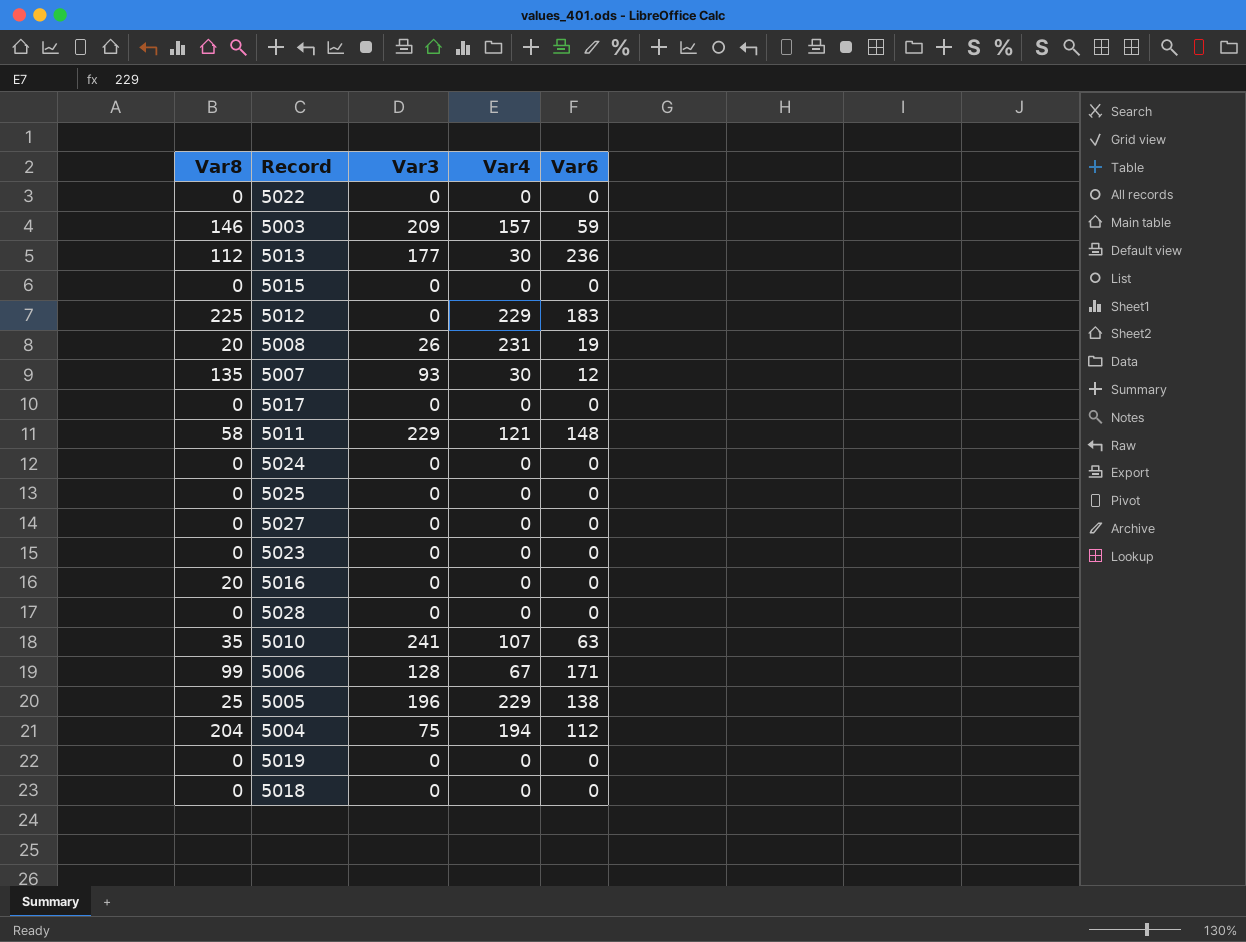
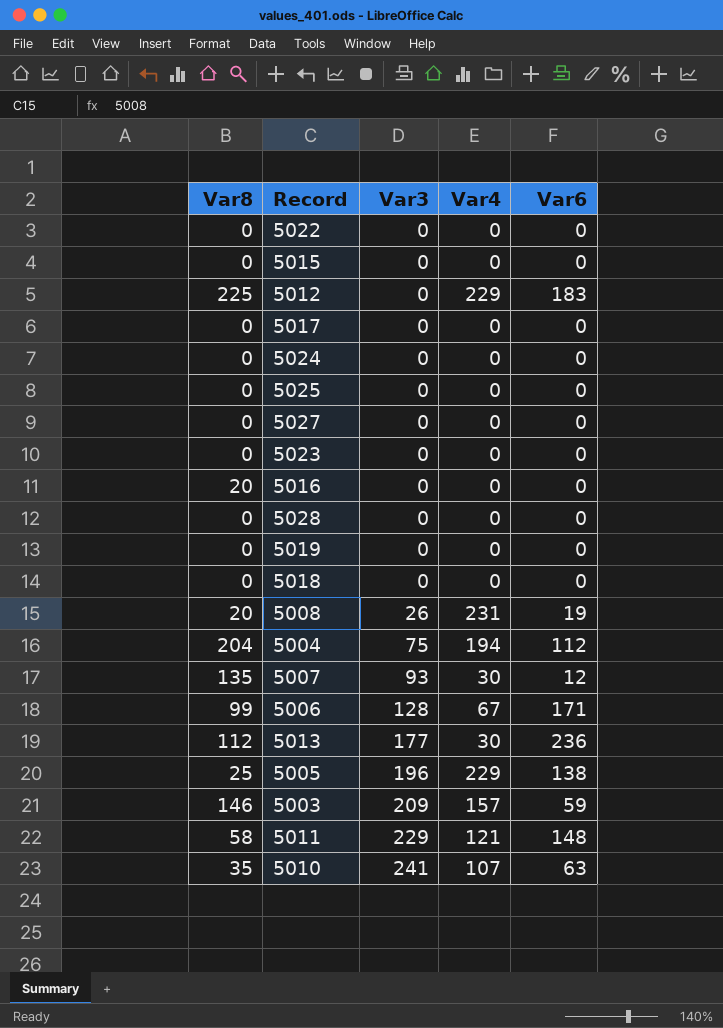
row order: none -> Var3 ascending

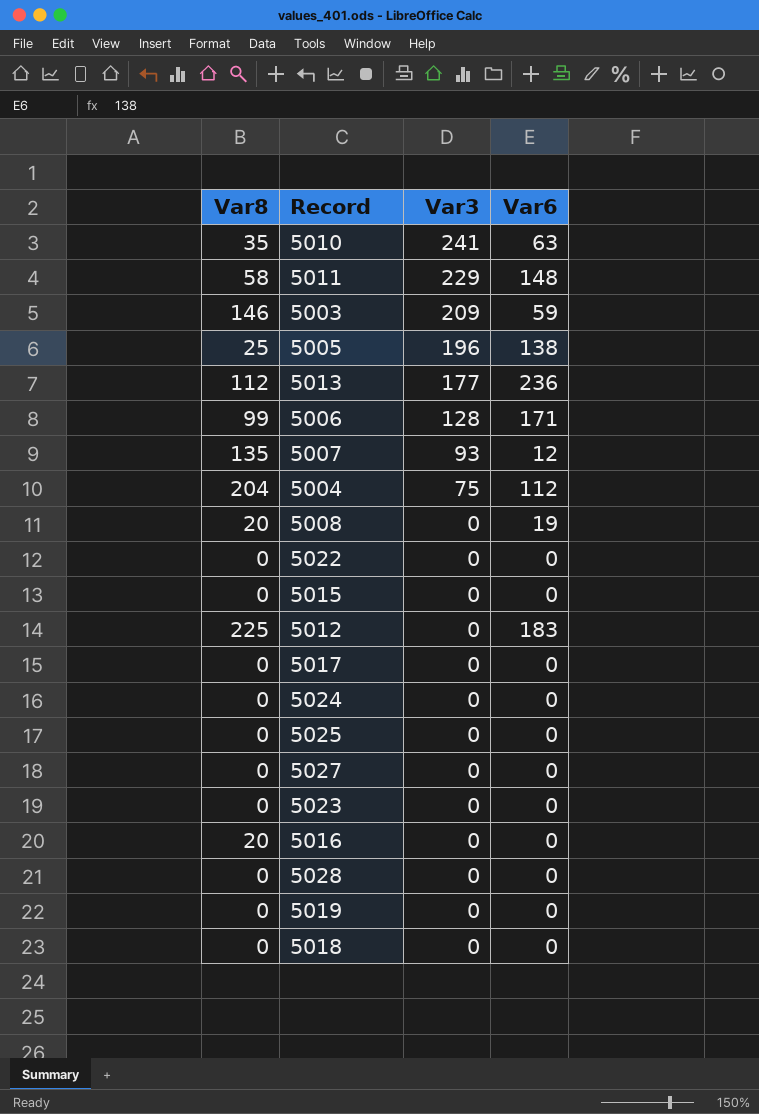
row order: Var3 ascending -> Var3 descending
column Var4 | position: 4 -> none
5008 | Var3: 26 -> 0

